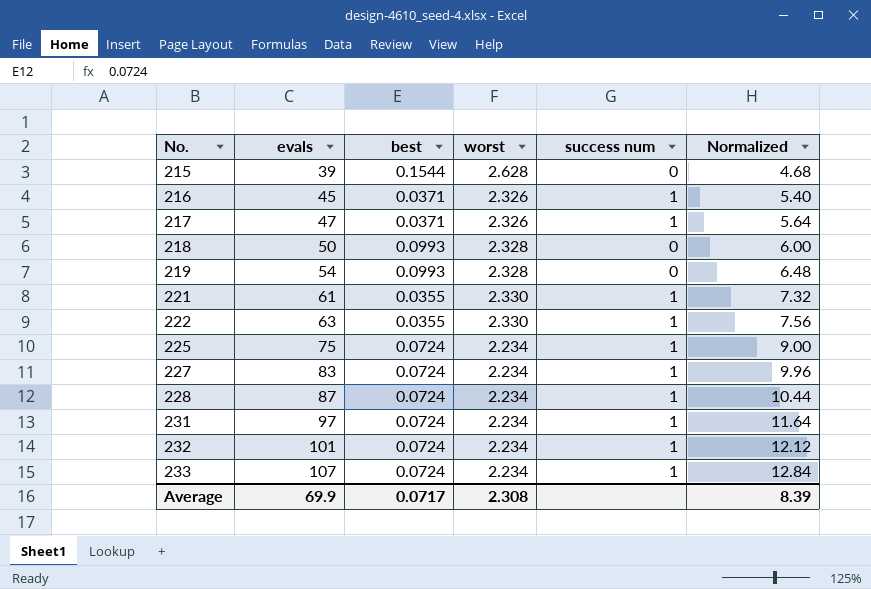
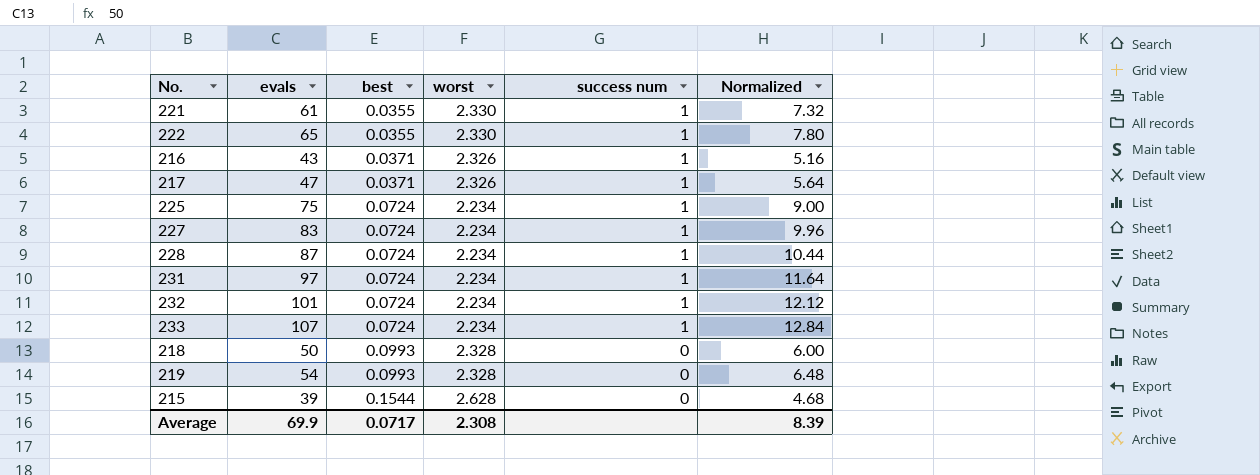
row order: No. ascending -> best ascending
222 | evals: 63 -> 65
222 | Normalized: 7.56 -> 7.80
216 | evals: 45 -> 43
216 | Normalized: 5.40 -> 5.16

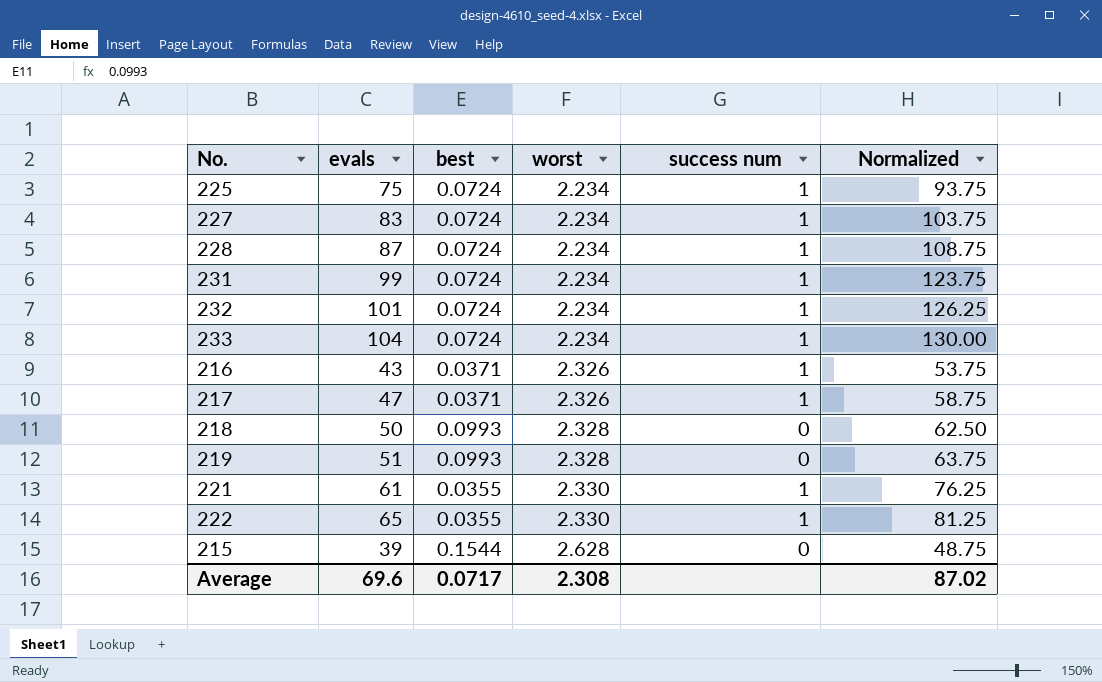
row order: best ascending -> worst ascending
column Normalized | formula: [evals] * 0.12 -> [evals] * 1.25
231 | evals: 97 -> 99
233 | evals: 107 -> 104
219 | evals: 54 -> 51
Average | evals: 69.9 -> 69.6
Average | Normalized: 8.39 -> 87.02

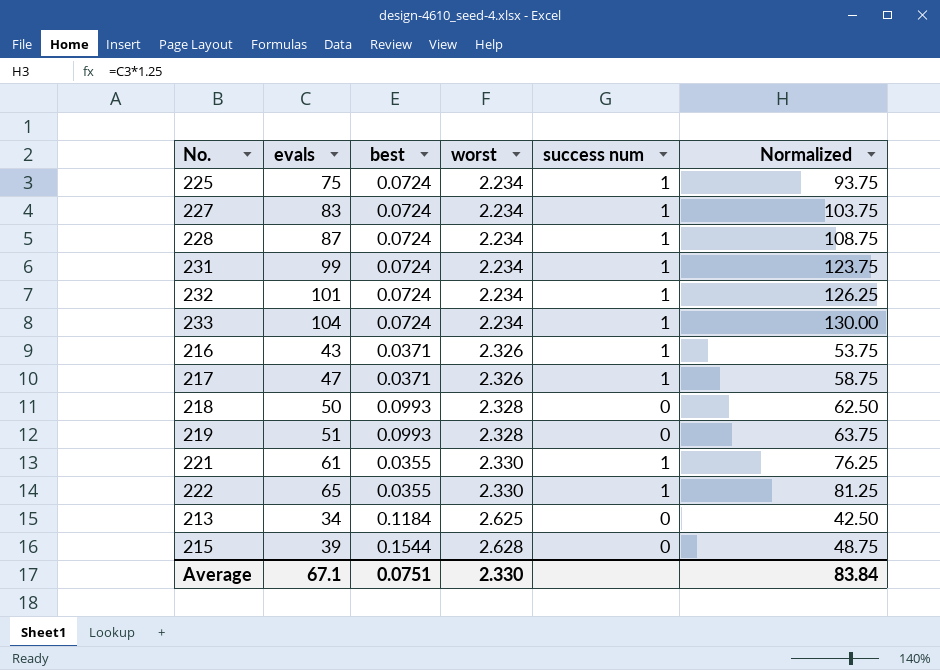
row 213: none -> 34 | 0.1184 | 2.625 | 0 | 42.50
Average | evals: 69.6 -> 67.1
Average | best: 0.0717 -> 0.0751
Average | worst: 2.308 -> 2.330
Average | Normalized: 87.02 -> 83.84

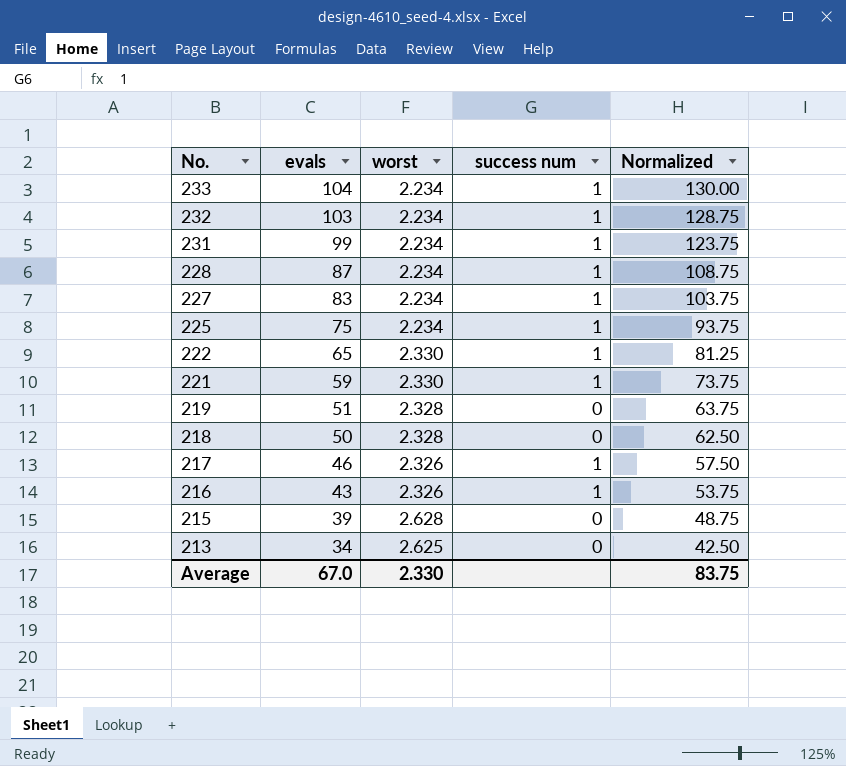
row order: worst ascending -> No. descending
column best | position: 3 -> none
232 | evals: 101 -> 103
232 | Normalized: 126.25 -> 128.75
221 | evals: 61 -> 59
221 | Normalized: 76.25 -> 73.75
217 | evals: 47 -> 46
217 | Normalized: 58.75 -> 57.50
Average | evals: 67.1 -> 67.0
Average | Normalized: 83.84 -> 83.75

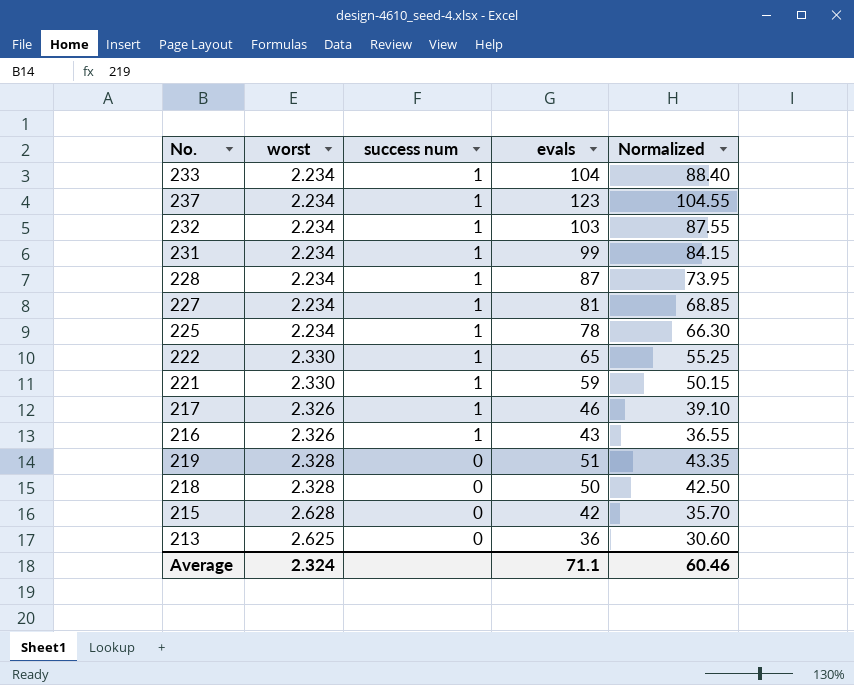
row order: No. descending -> success num descending
column evals | position: 2 -> 4
column Normalized | formula: [evals] * 1.25 -> [evals] * 0.85
row 237: none -> 2.234 | 1 | 123 | 104.55
227 | evals: 83 -> 81
225 | evals: 75 -> 78
215 | evals: 39 -> 42
213 | evals: 34 -> 36
Average | worst: 2.330 -> 2.324
Average | evals: 67.0 -> 71.1
Average | Normalized: 83.75 -> 60.46

